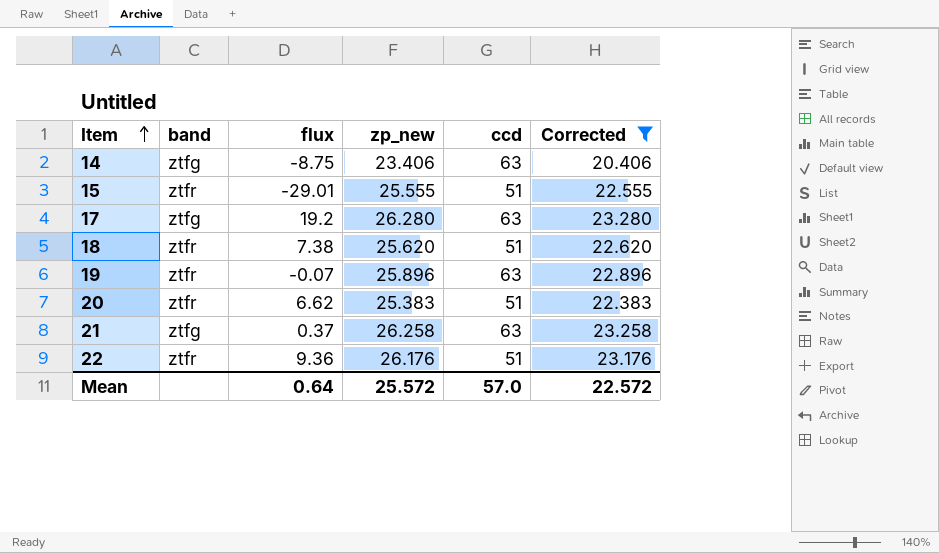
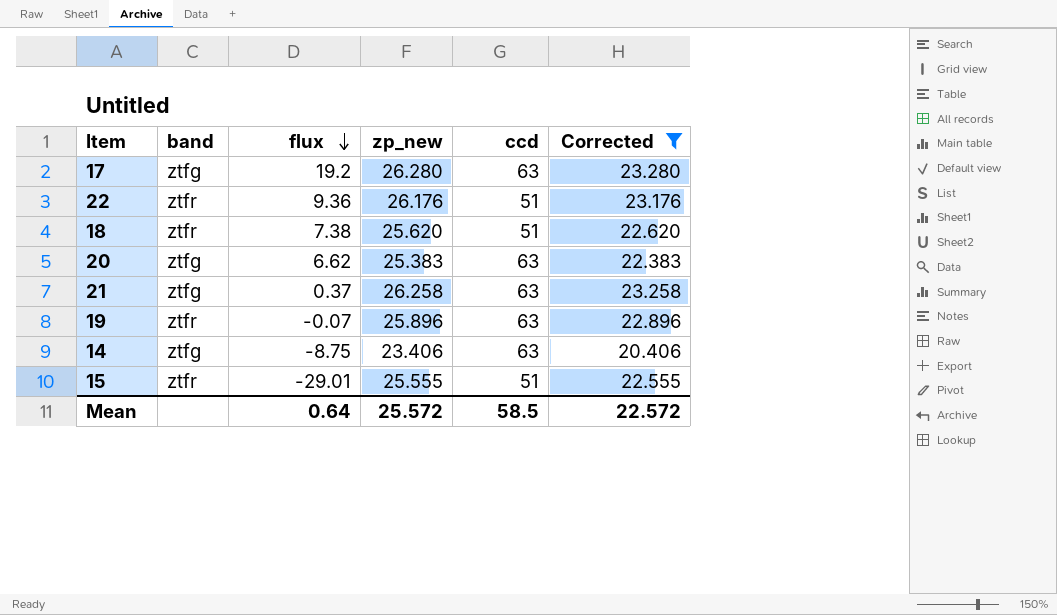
row order: Item ascending -> flux descending
20 | band: ztfr -> ztfg
20 | ccd: 51 -> 63
Mean | ccd: 57.0 -> 58.5

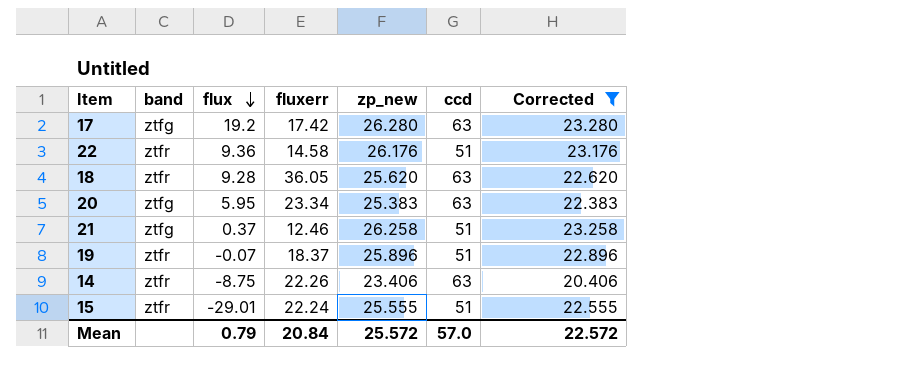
column fluxerr | position: none -> 4
18 | flux: 7.38 -> 9.28
18 | ccd: 51 -> 63
20 | flux: 6.62 -> 5.95
21 | ccd: 63 -> 51
19 | ccd: 63 -> 51
14 | band: ztfg -> ztfr
Mean | flux: 0.64 -> 0.79
Mean | ccd: 58.5 -> 57.0

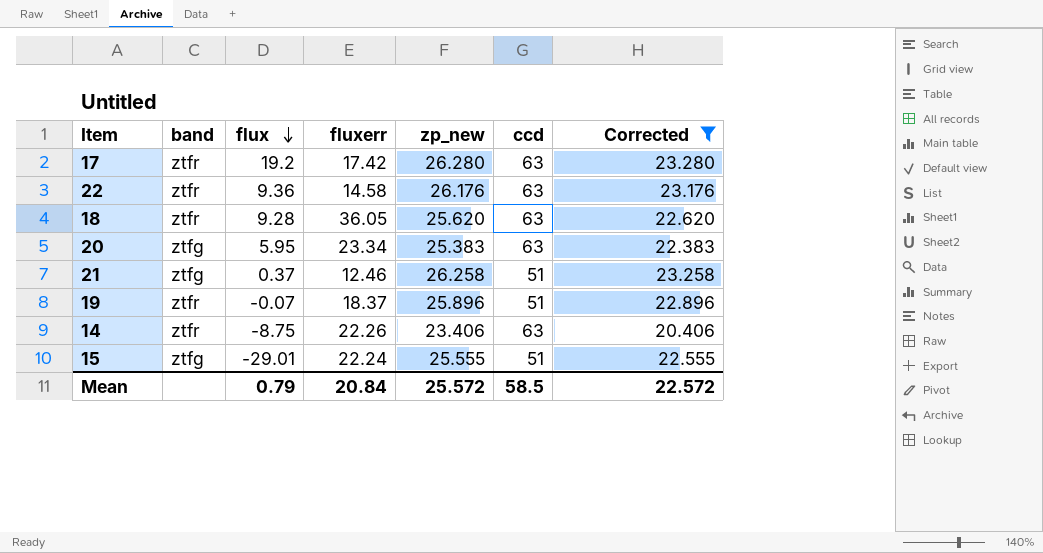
17 | band: ztfg -> ztfr
22 | ccd: 51 -> 63
15 | band: ztfr -> ztfg
Mean | ccd: 57.0 -> 58.5

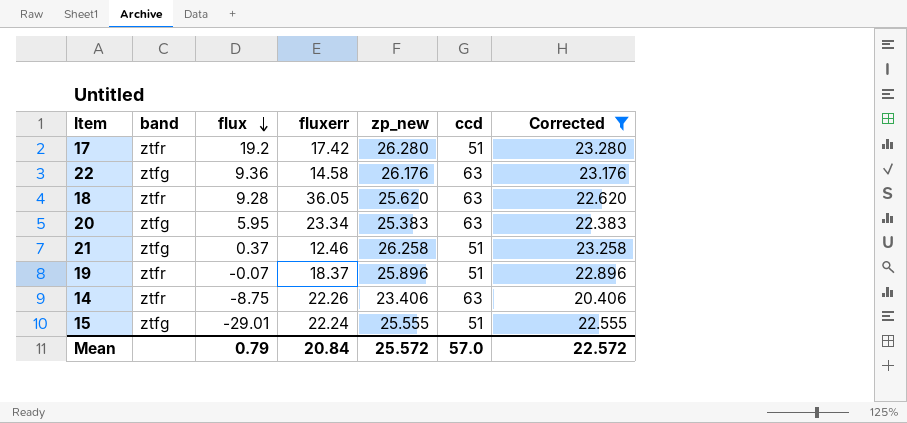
17 | ccd: 63 -> 51
22 | band: ztfr -> ztfg
Mean | ccd: 58.5 -> 57.0

